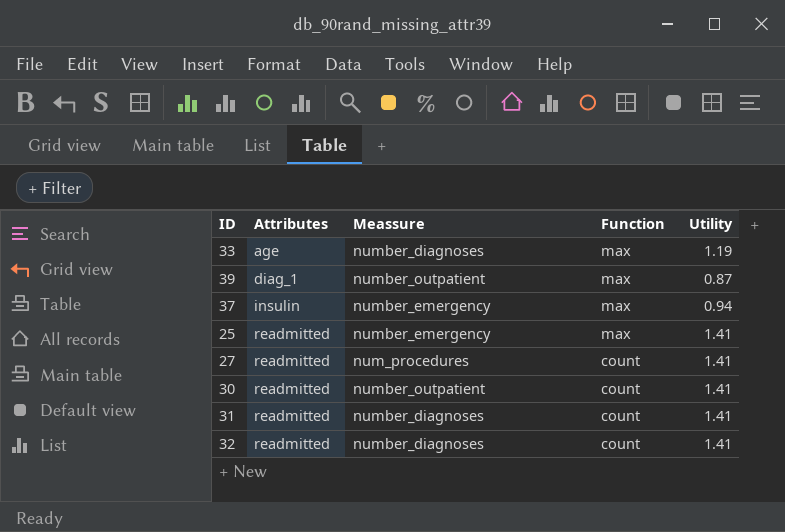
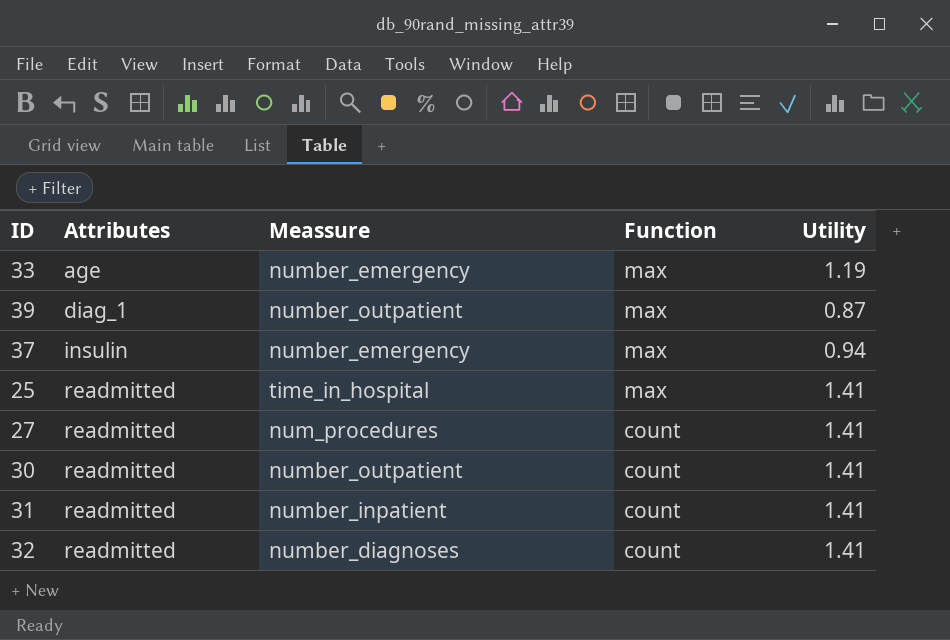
33 | Meassure: number_diagnoses -> number_emergency
25 | Meassure: number_emergency -> time_in_hospital
31 | Meassure: number_diagnoses -> number_inpatient

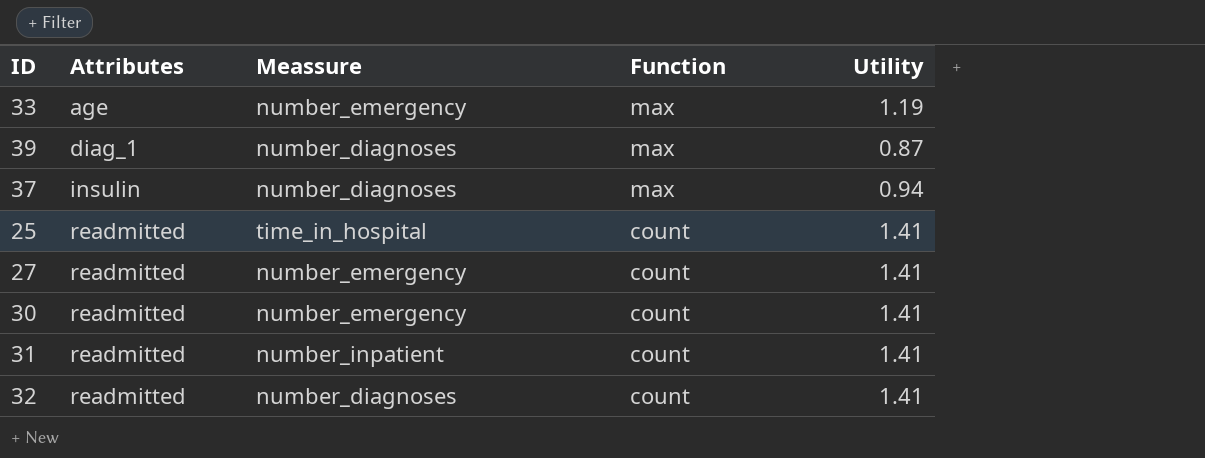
39 | Meassure: number_outpatient -> number_diagnoses
37 | Meassure: number_emergency -> number_diagnoses
25 | Function: max -> count
27 | Meassure: num_procedures -> number_emergency
30 | Meassure: number_outpatient -> number_emergency

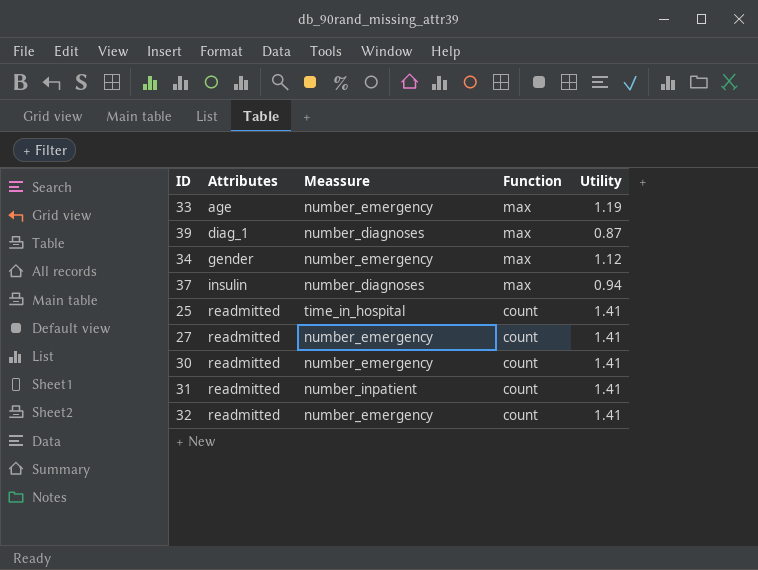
row 34: none -> gender | number_emergency | max | 1.12
32 | Meassure: number_diagnoses -> number_emergency

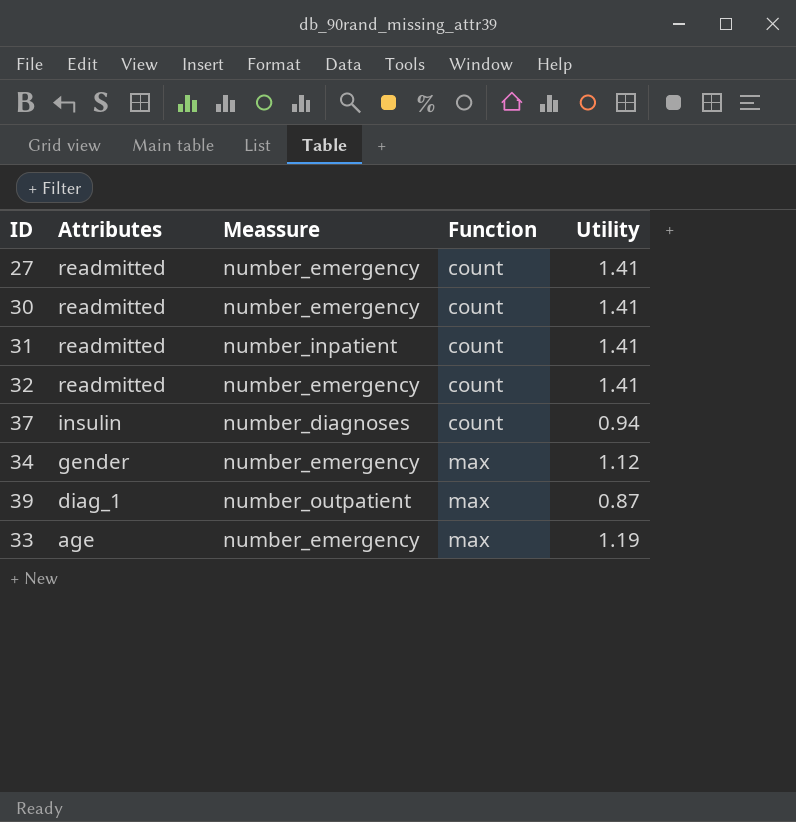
row order: Attributes ascending -> Attributes descending
row 25: readmitted | time_in_hospital | count | 1.41 -> none
37 | Function: max -> count
39 | Meassure: number_diagnoses -> number_outpatient

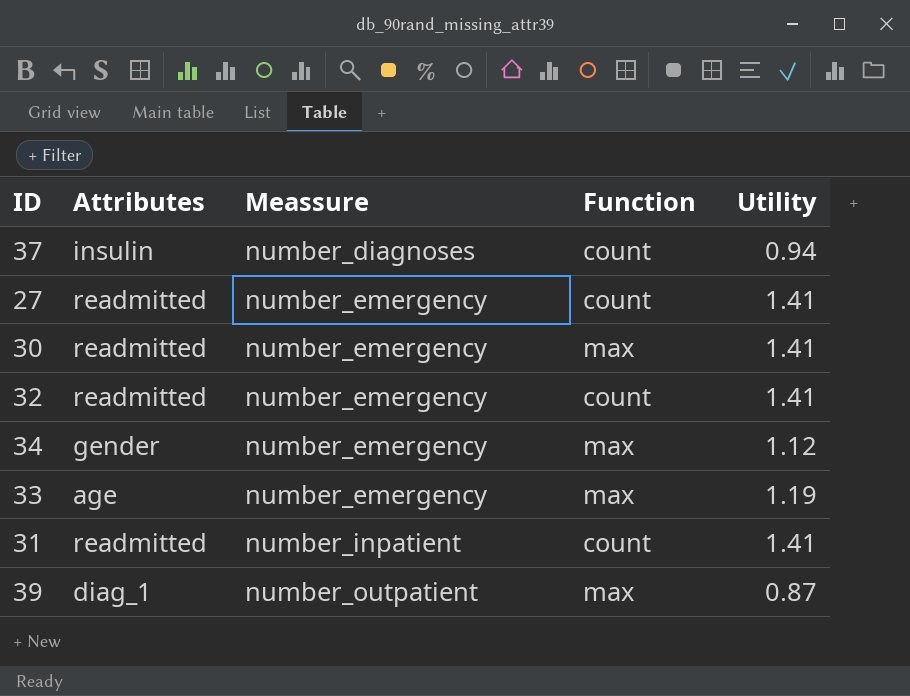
row order: Attributes descending -> Meassure ascending
30 | Function: count -> max

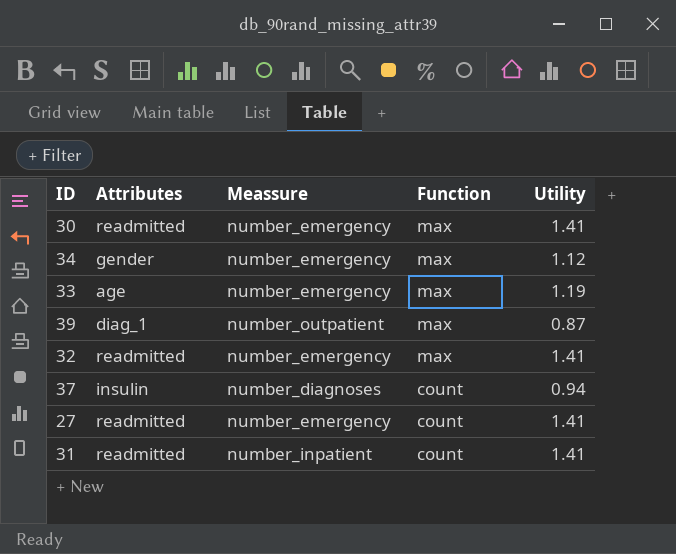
row order: Meassure ascending -> Function descending
32 | Function: count -> max

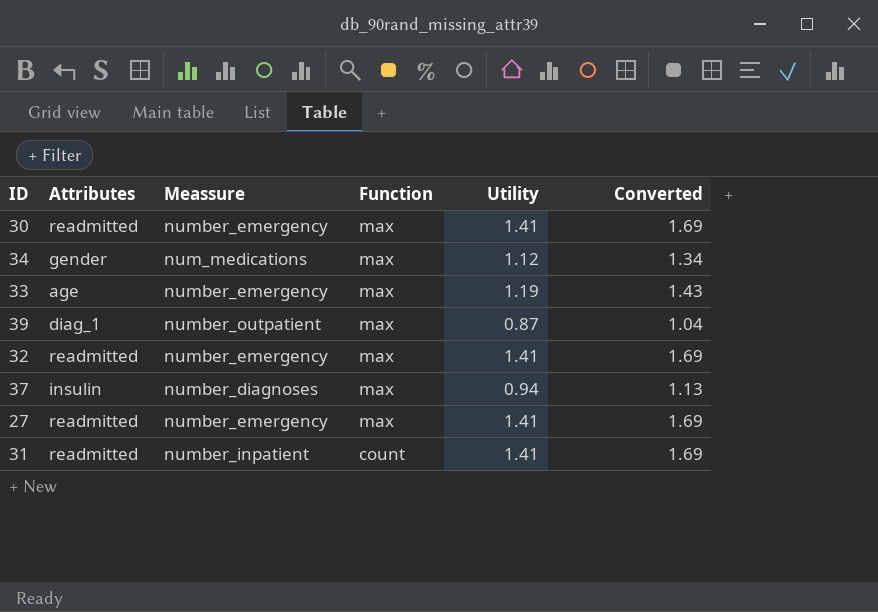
column Converted | formula: none -> [Utility] * 1.2
34 | Meassure: number_emergency -> num_medications
37 | Function: count -> max
27 | Function: count -> max

